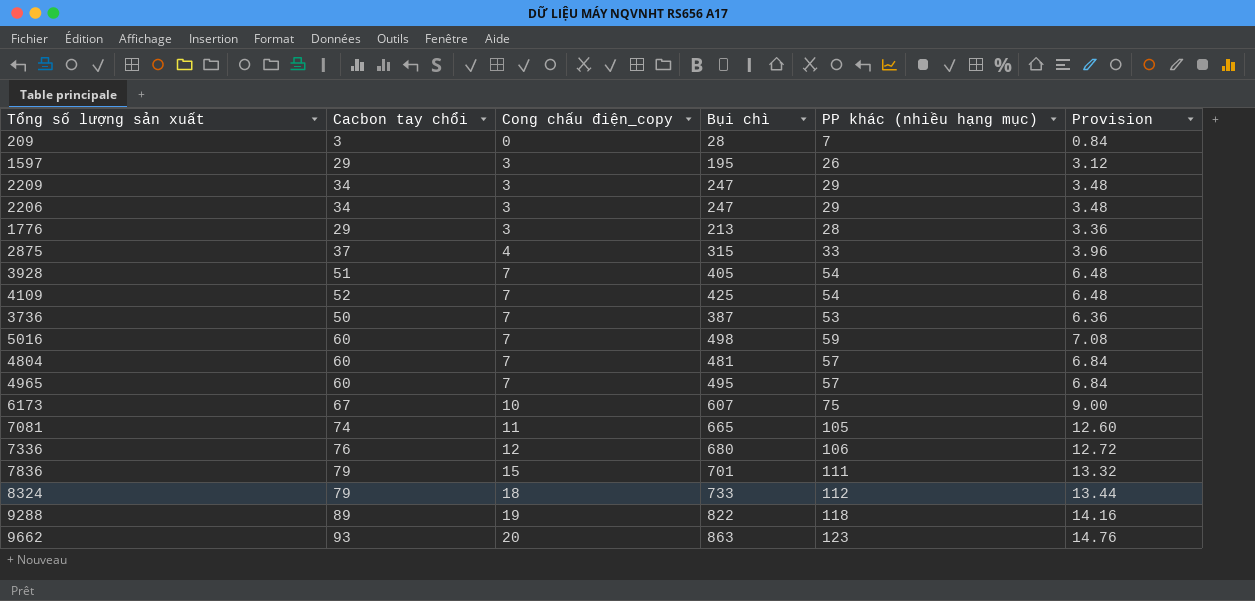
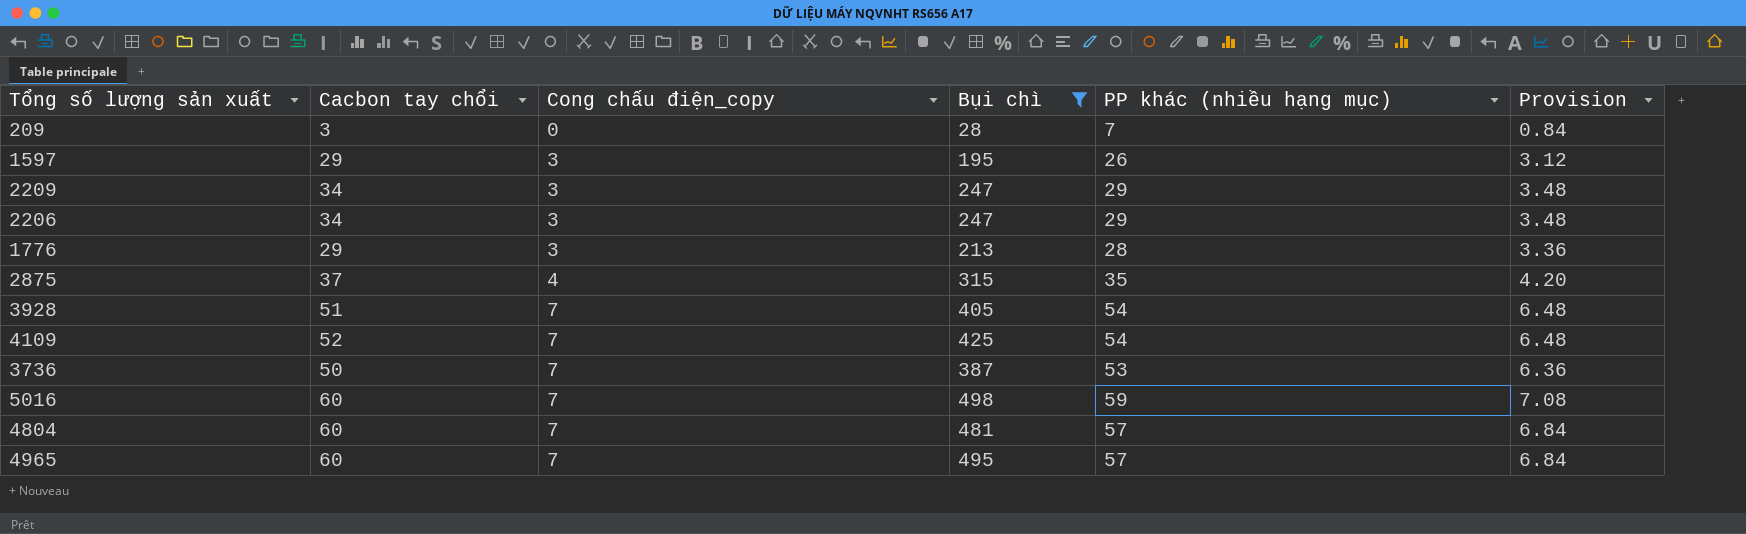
filter: none -> Bụi chì <= 498
2875 | PP khác (nhiều hạng mục): 33 -> 35
2875 | Provision: 3.96 -> 4.20

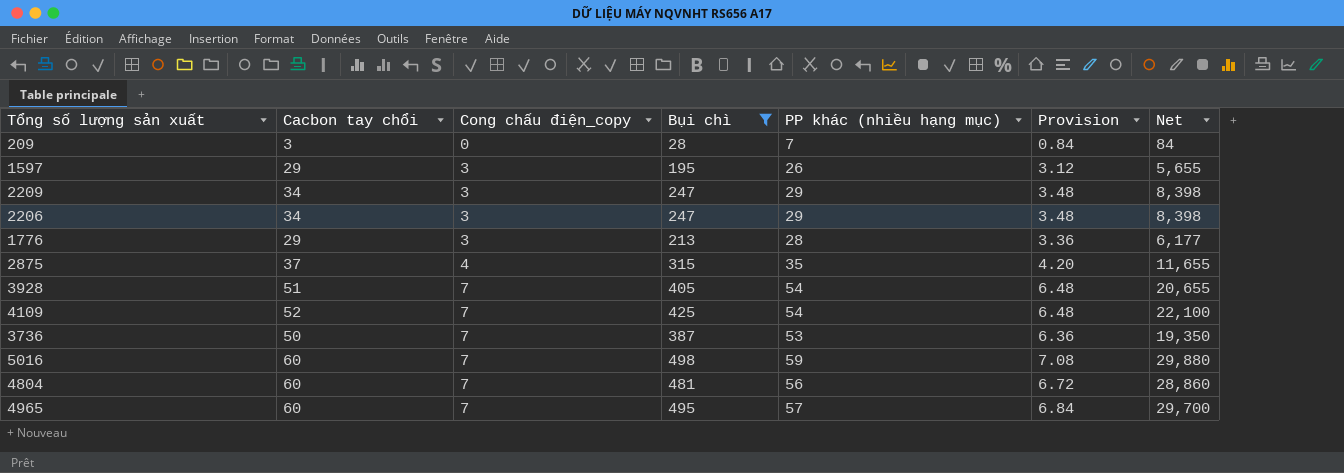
column Net | formula: none -> [Cacbon tay chổi] * [Bụi chì]
4804 | PP khác (nhiều hạng mục): 57 -> 56
4804 | Provision: 6.84 -> 6.72

